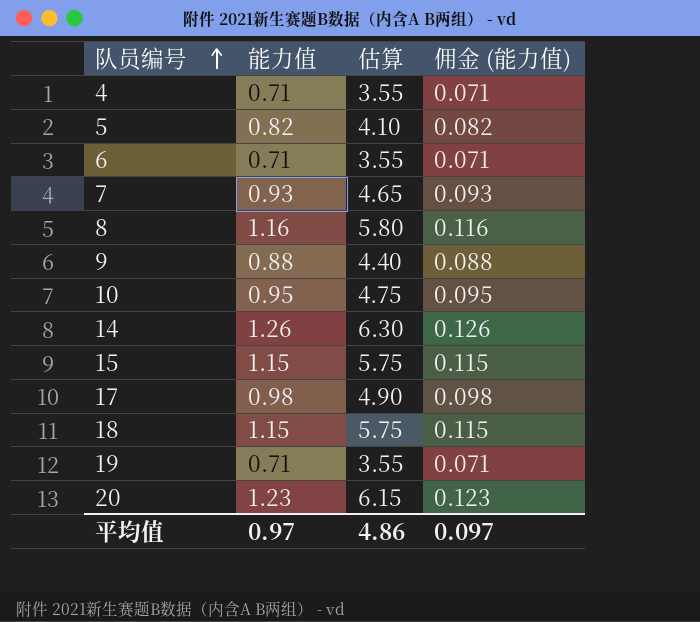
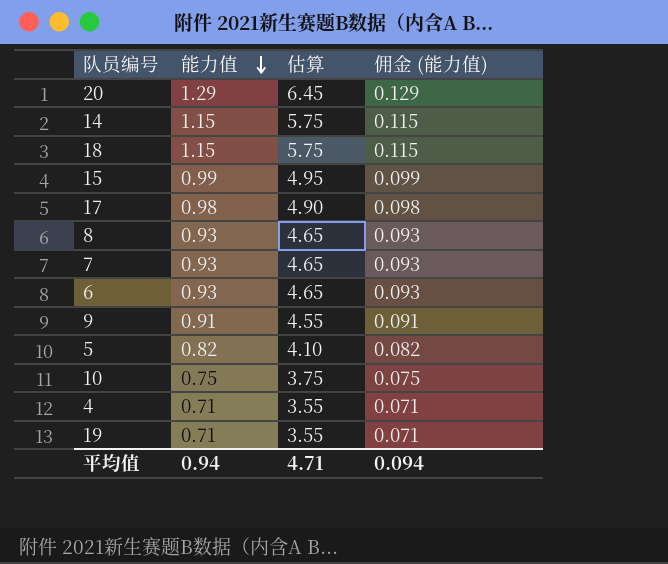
row order: 队员编号 ascending -> 能力值 descending
20 | 能力值: 1.23 -> 1.29
20 | 估算: 6.15 -> 6.45
20 | 佣金 (能力值): 0.123 -> 0.129
14 | 能力值: 1.26 -> 1.15
14 | 估算: 6.30 -> 5.75
14 | 佣金 (能力值): 0.126 -> 0.115
15 | 能力值: 1.15 -> 0.99
15 | 估算: 5.75 -> 4.95
15 | 佣金 (能力值): 0.115 -> 0.099
8 | 能力值: 1.16 -> 0.93
8 | 估算: 5.80 -> 4.65
8 | 佣金 (能力值): 0.116 -> 0.093
6 | 能力值: 0.71 -> 0.93
6 | 估算: 3.55 -> 4.65
6 | 佣金 (能力值): 0.071 -> 0.093
9 | 能力值: 0.88 -> 0.91
9 | 估算: 4.40 -> 4.55
9 | 佣金 (能力值): 0.088 -> 0.091
10 | 能力值: 0.95 -> 0.75
10 | 估算: 4.75 -> 3.75
10 | 佣金 (能力值): 0.095 -> 0.075
平均值 | 能力值: 0.97 -> 0.94
平均值 | 估算: 4.86 -> 4.71
平均值 | 佣金 (能力值): 0.097 -> 0.094

